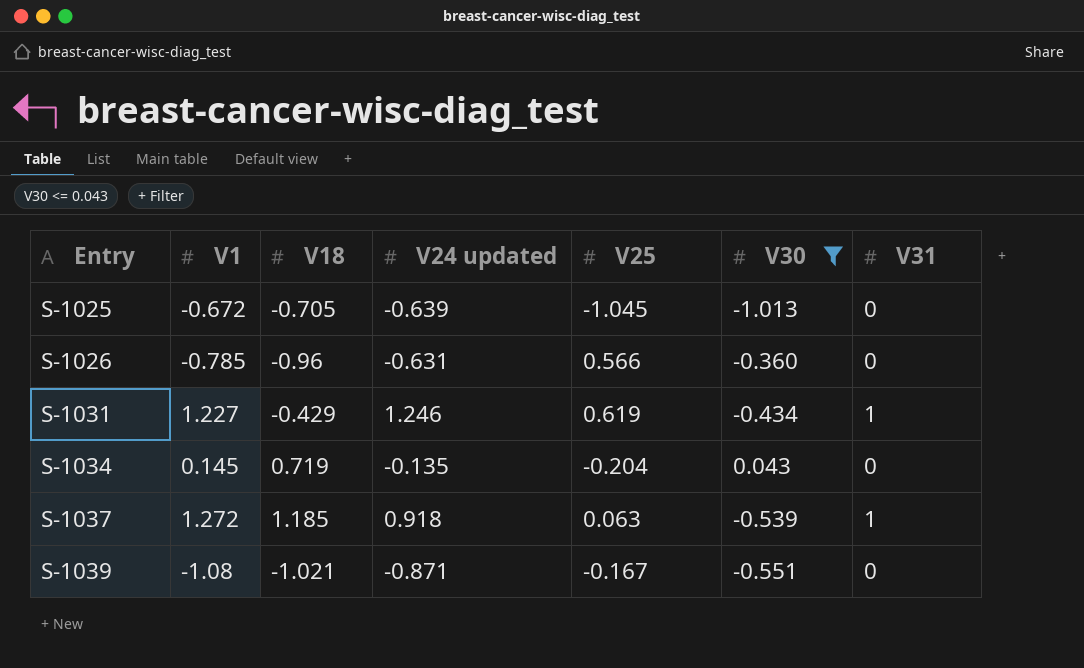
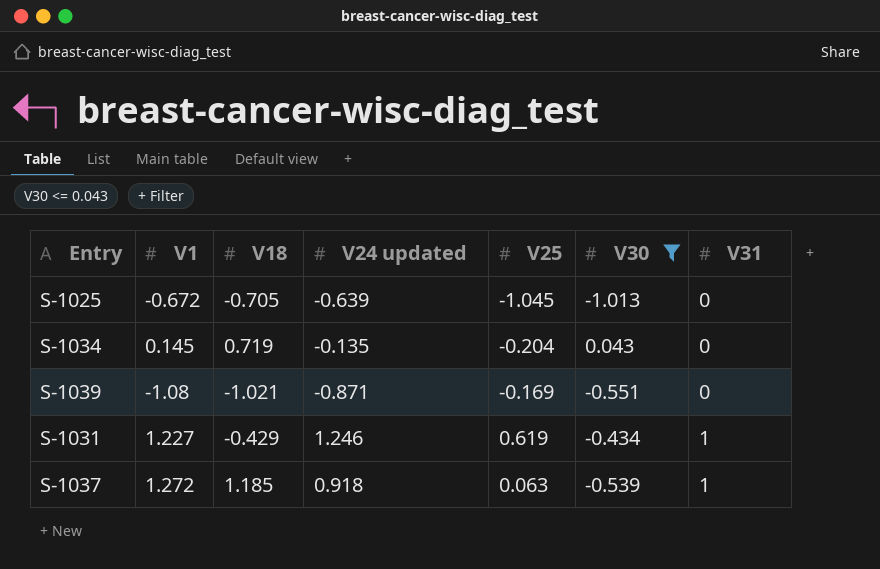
row order: Entry ascending -> V31 ascending
row S-1026: -0.785 | -0.96 | -0.631 | 0.566 | -0.360 | 0 -> none
S-1039 | V25: -0.167 -> -0.169

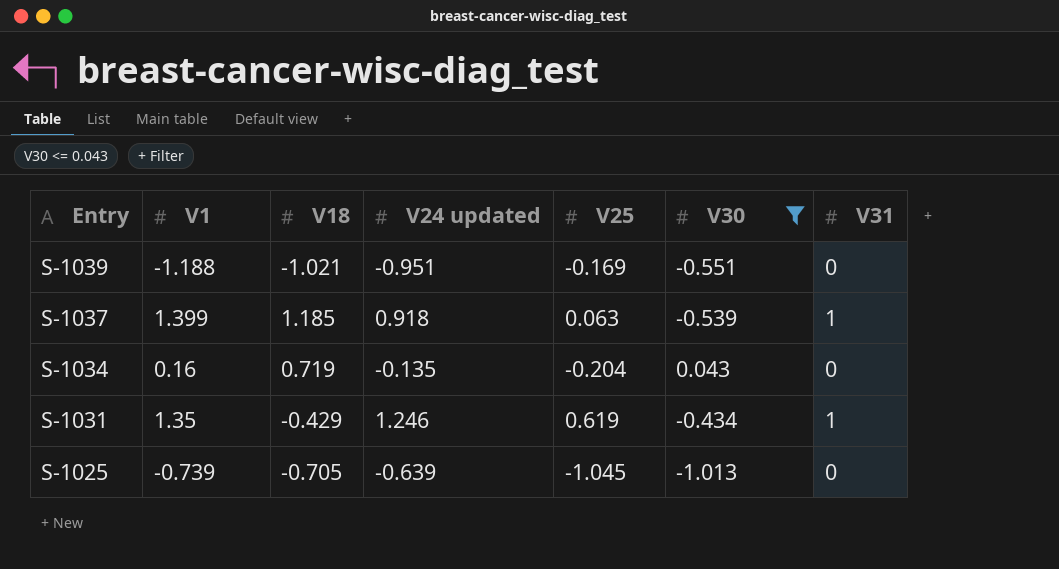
row order: V31 ascending -> Entry descending
S-1039 | V1: -1.08 -> -1.188
S-1039 | V24 updated: -0.871 -> -0.951
S-1037 | V1: 1.272 -> 1.399
S-1034 | V1: 0.145 -> 0.16
S-1031 | V1: 1.227 -> 1.35
S-1025 | V1: -0.672 -> -0.739

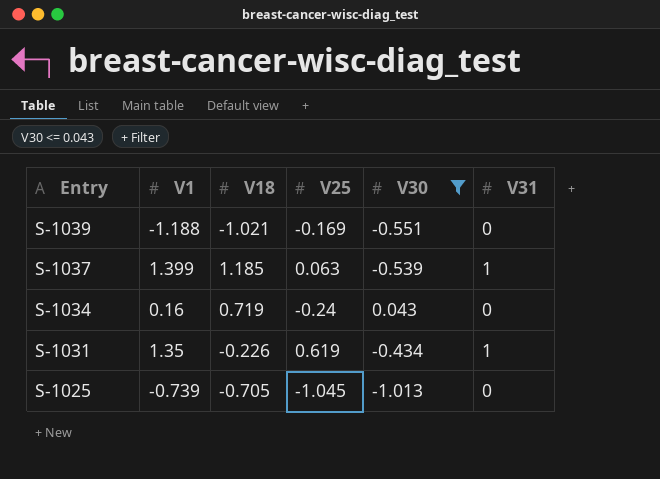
column V24 updated | position: 4 -> none
S-1034 | V25: -0.204 -> -0.24
S-1031 | V18: -0.429 -> -0.226

